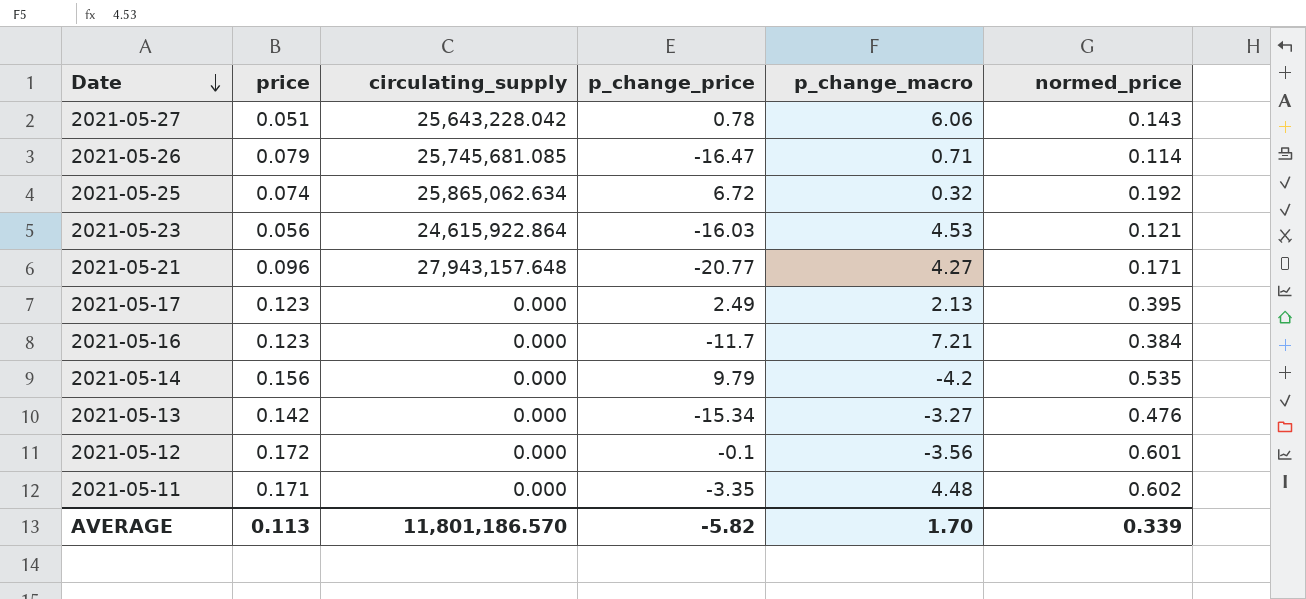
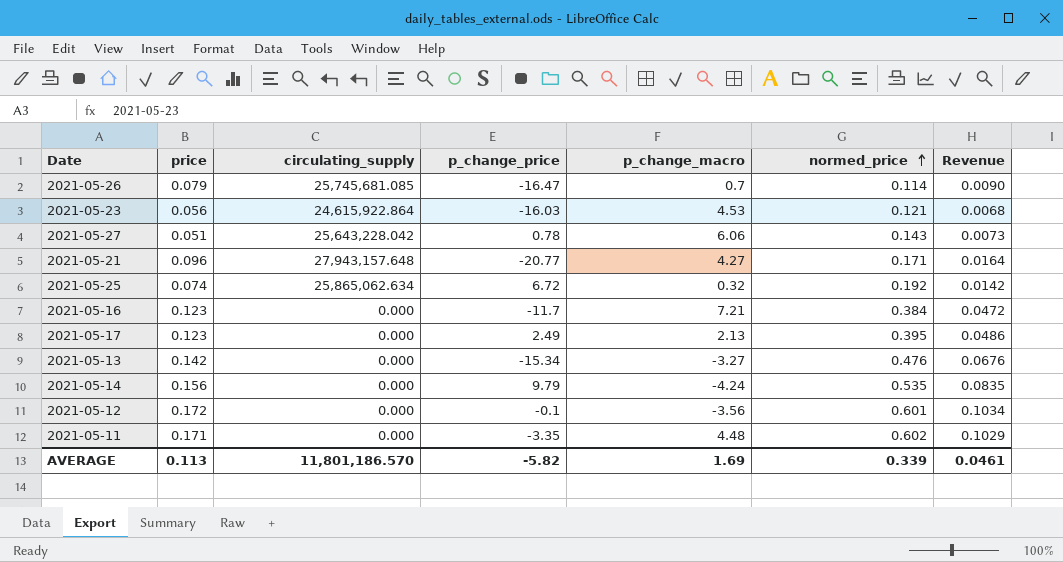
row order: Date descending -> normed_price ascending
column Revenue | formula: none -> [price] * [normed_price]
2021-05-26 | p_change_macro: 0.71 -> 0.7
2021-05-14 | p_change_macro: -4.2 -> -4.24
AVERAGE | p_change_macro: 1.70 -> 1.69

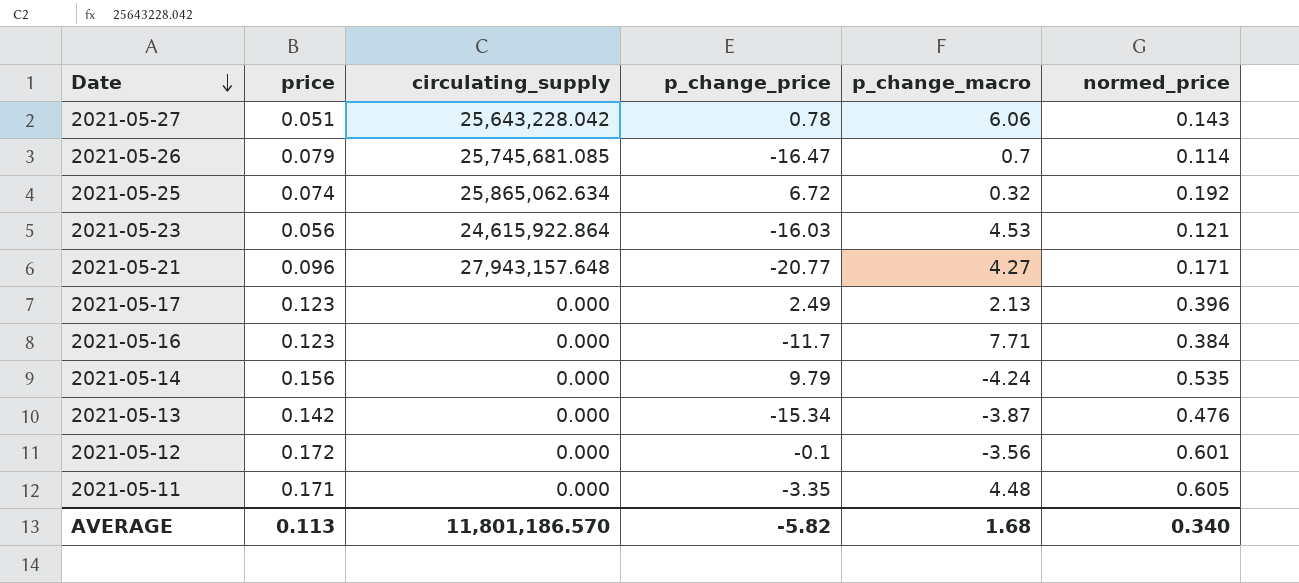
row order: normed_price ascending -> Date descending
column Revenue | formula: [price] * [normed_price] -> none
2021-05-17 | normed_price: 0.395 -> 0.396
2021-05-16 | p_change_macro: 7.21 -> 7.71
2021-05-13 | p_change_macro: -3.27 -> -3.87
2021-05-11 | normed_price: 0.602 -> 0.605
AVERAGE | p_change_macro: 1.69 -> 1.68
AVERAGE | normed_price: 0.339 -> 0.340

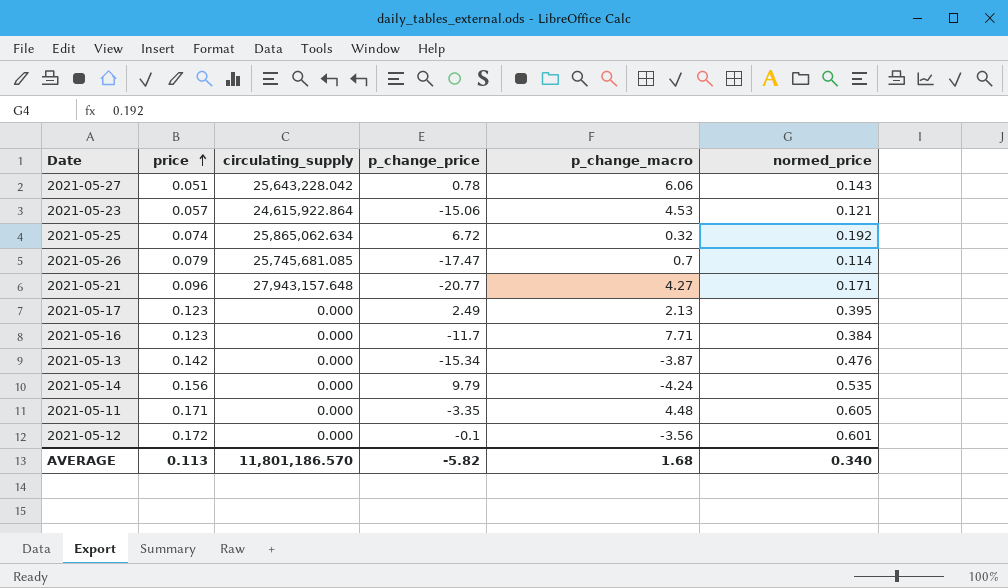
row order: Date descending -> price ascending
2021-05-23 | price: 0.056 -> 0.057
2021-05-23 | p_change_price: -16.03 -> -15.06
2021-05-26 | p_change_price: -16.47 -> -17.47
2021-05-17 | normed_price: 0.396 -> 0.395

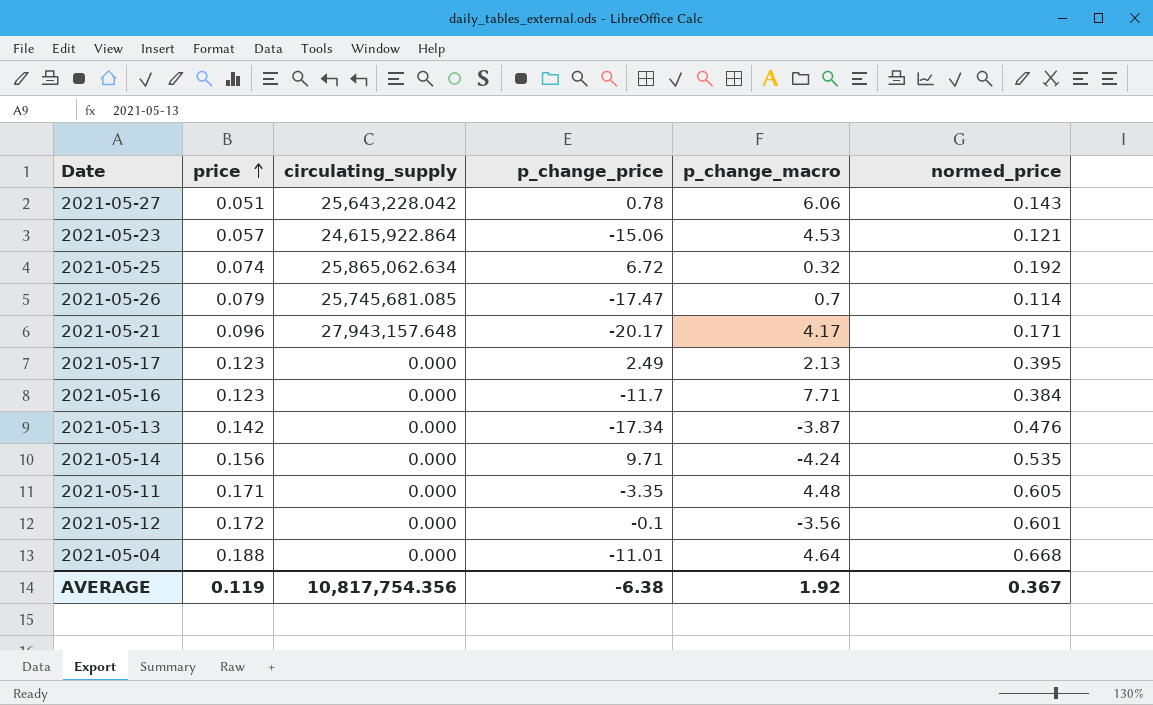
2021-05-21 | p_change_price: -20.77 -> -20.17
2021-05-21 | p_change_macro: 4.27 -> 4.17
2021-05-13 | p_change_price: -15.34 -> -17.34
2021-05-14 | p_change_price: 9.79 -> 9.71
row 2021-05-04: none -> 0.188 | 0.000 | -11.01 | 4.64 | 0.668
AVERAGE | price: 0.113 -> 0.119
AVERAGE | circulating_supply: 11,801,186.570 -> 10,817,754.356
AVERAGE | p_change_price: -5.82 -> -6.38
AVERAGE | p_change_macro: 1.68 -> 1.92
AVERAGE | normed_price: 0.340 -> 0.367

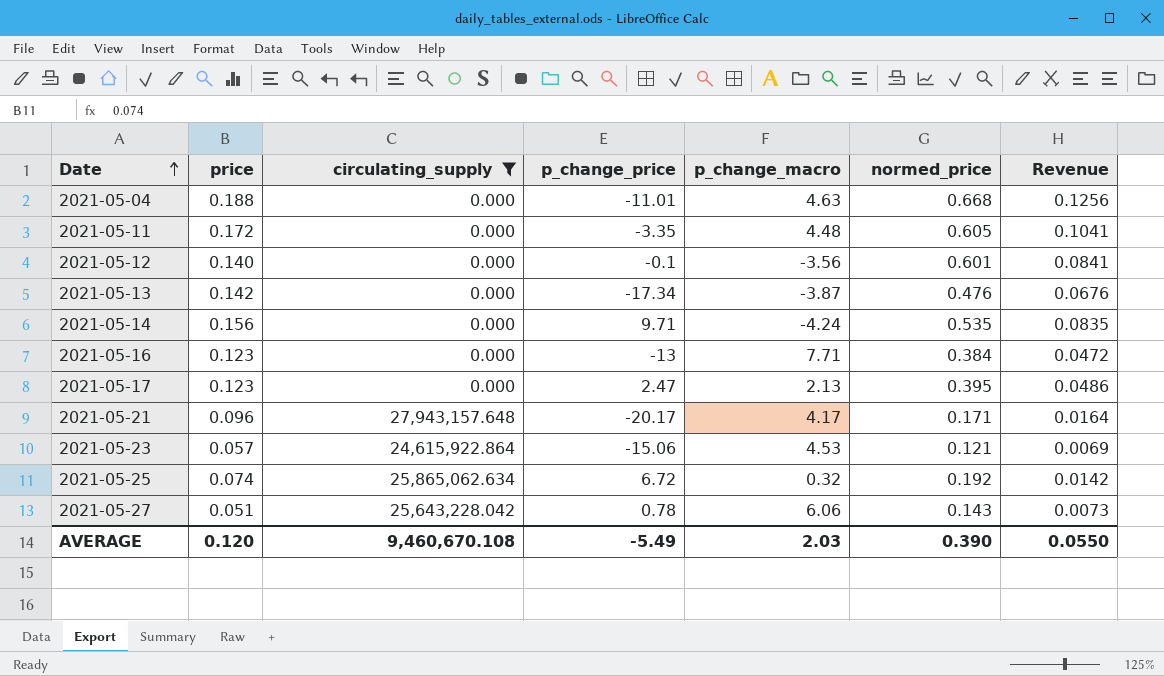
filter: none -> circulating_supply != 25,745,681.085
row order: price ascending -> Date ascending
column Revenue | formula: none -> [price] * [normed_price]
2021-05-04 | p_change_macro: 4.64 -> 4.63
2021-05-11 | price: 0.171 -> 0.172
2021-05-12 | price: 0.172 -> 0.140
2021-05-16 | p_change_price: -11.7 -> -13
2021-05-17 | p_change_price: 2.49 -> 2.47
AVERAGE | price: 0.119 -> 0.120
AVERAGE | circulating_supply: 10,817,754.356 -> 9,460,670.108
AVERAGE | p_change_price: -6.38 -> -5.49
AVERAGE | p_change_macro: 1.92 -> 2.03
AVERAGE | normed_price: 0.367 -> 0.390

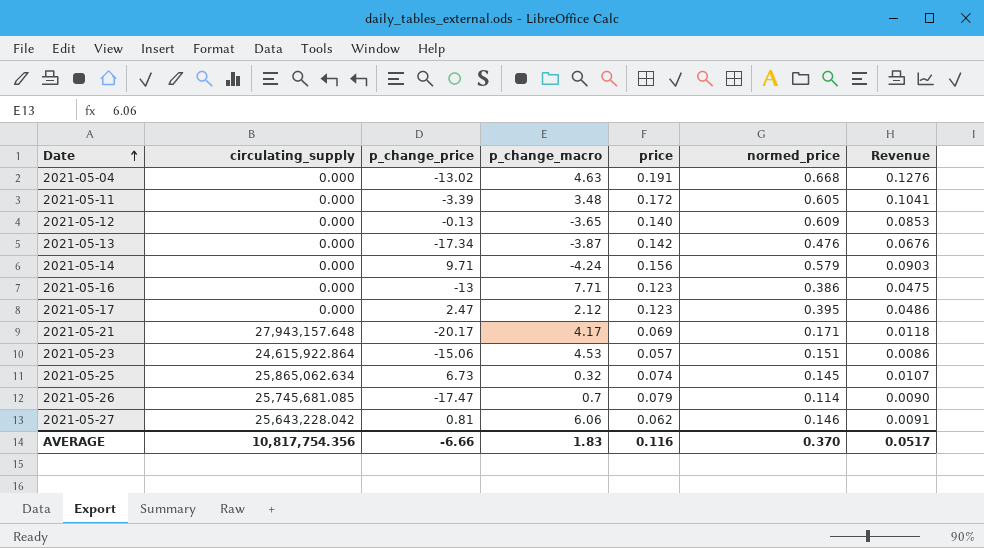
filter: circulating_supply != 25,745,681.085 -> none
column price | position: 2 -> 5
2021-05-04 | p_change_price: -11.01 -> -13.02
2021-05-04 | price: 0.188 -> 0.191
2021-05-04 | Revenue: 0.1256 -> 0.1276
2021-05-11 | p_change_price: -3.35 -> -3.39
2021-05-11 | p_change_macro: 4.48 -> 3.48
2021-05-12 | p_change_price: -0.1 -> -0.13
2021-05-12 | p_change_macro: -3.56 -> -3.65
2021-05-12 | normed_price: 0.601 -> 0.609
2021-05-12 | Revenue: 0.0841 -> 0.0853
2021-05-14 | normed_price: 0.535 -> 0.579
2021-05-14 | Revenue: 0.0835 -> 0.0903
2021-05-16 | normed_price: 0.384 -> 0.386
2021-05-16 | Revenue: 0.0472 -> 0.0475
2021-05-17 | p_change_macro: 2.13 -> 2.12
2021-05-21 | price: 0.096 -> 0.069
2021-05-21 | Revenue: 0.0164 -> 0.0118
2021-05-23 | normed_price: 0.121 -> 0.151
2021-05-23 | Revenue: 0.0069 -> 0.0086
2021-05-25 | p_change_price: 6.72 -> 6.73
2021-05-25 | normed_price: 0.192 -> 0.145
2021-05-25 | Revenue: 0.0142 -> 0.0107
2021-05-27 | p_change_price: 0.78 -> 0.81
2021-05-27 | price: 0.051 -> 0.062
2021-05-27 | normed_price: 0.143 -> 0.146
2021-05-27 | Revenue: 0.0073 -> 0.0091
AVERAGE | circulating_supply: 9,460,670.108 -> 10,817,754.356
AVERAGE | p_change_price: -5.49 -> -6.66
AVERAGE | p_change_macro: 2.03 -> 1.83
AVERAGE | price: 0.120 -> 0.116
AVERAGE | normed_price: 0.390 -> 0.370
AVERAGE | Revenue: 0.0550 -> 0.0517

